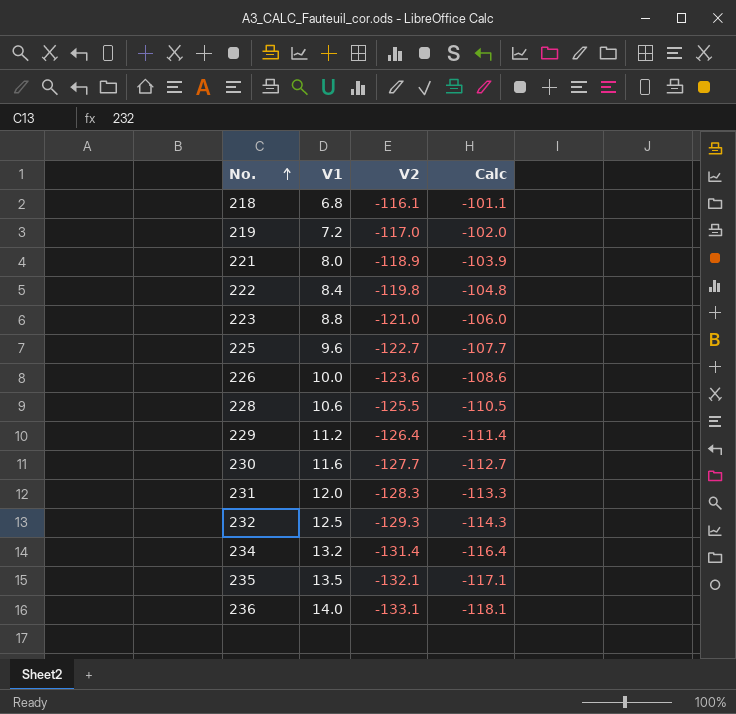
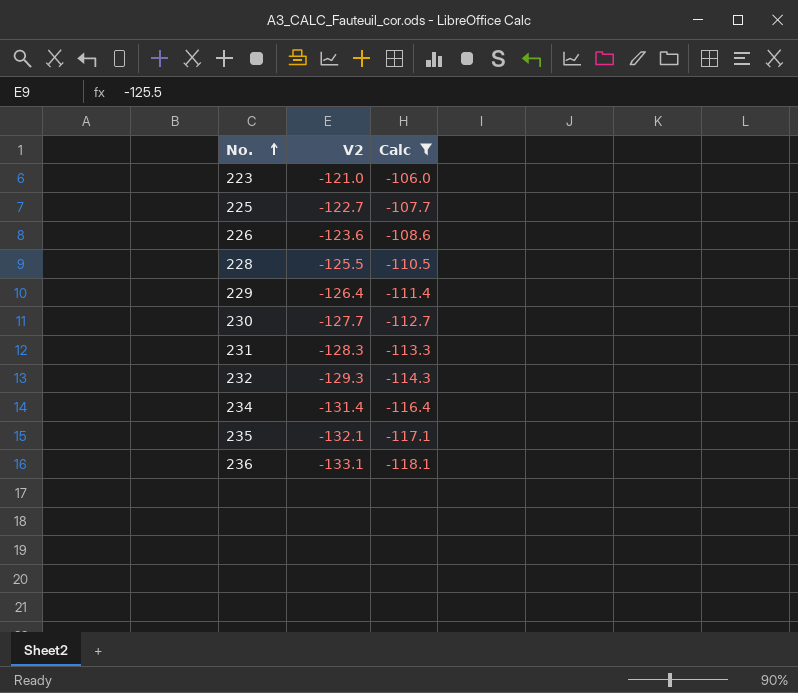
filter: none -> Calc <= -106.0
column V1 | position: 2 -> none

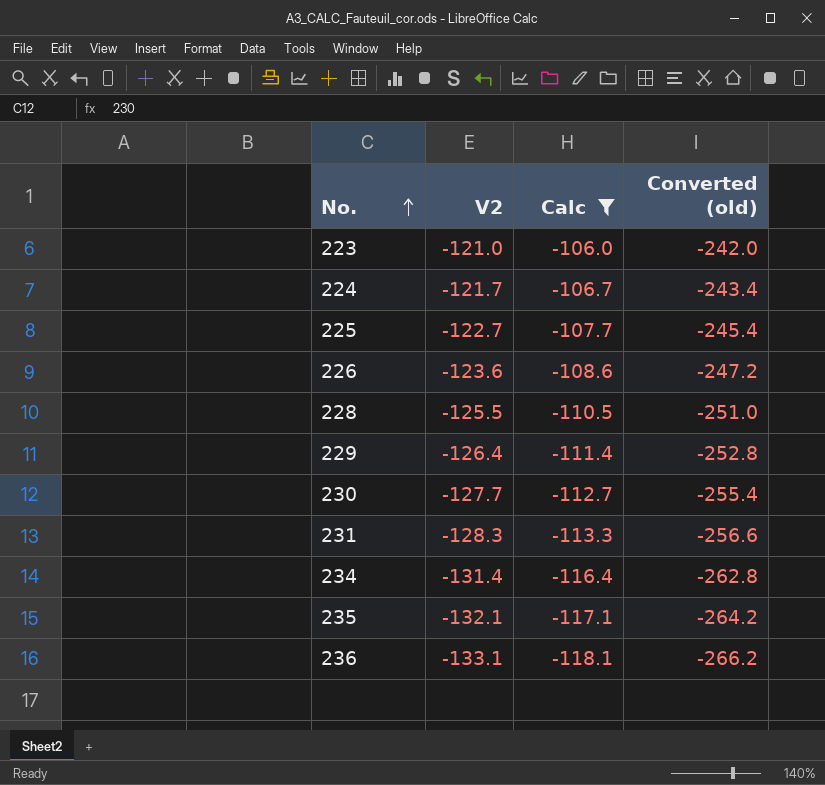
column Converted (old) | formula: none -> [V2] * 2
row 232: -129.3 | -114.3 -> none
row 224: none -> -121.7 | -106.7 | -243.4

